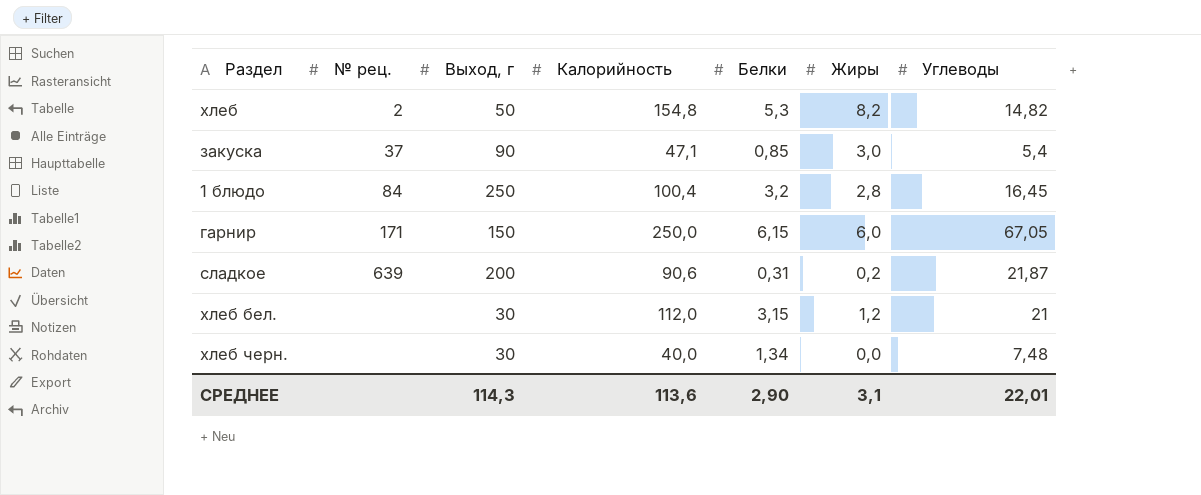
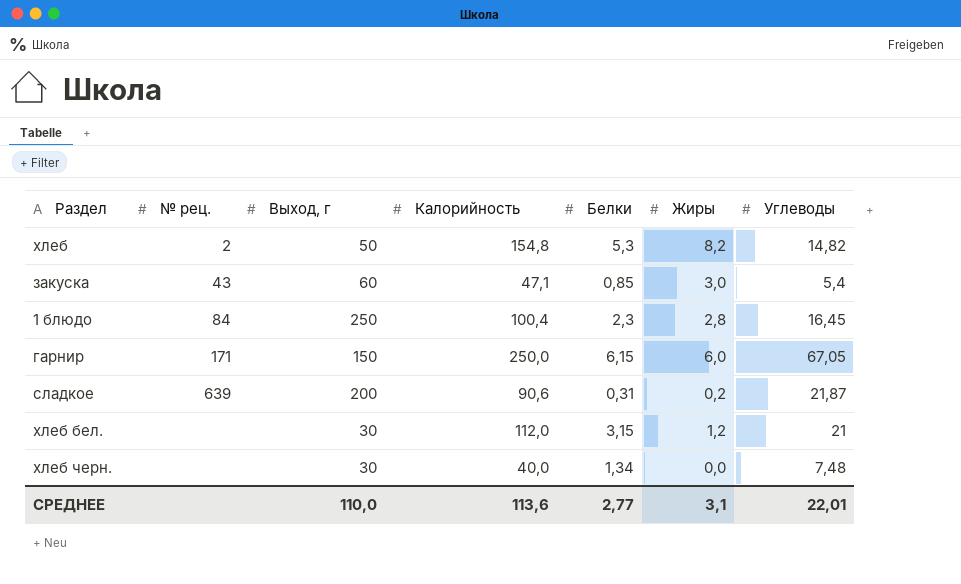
закуска | № рец.: 37 -> 43
закуска | Выход, г: 90 -> 60
1 блюдо | Белки: 3,2 -> 2,3
СРЕДНЕЕ | Выход, г: 114,3 -> 110,0
СРЕДНЕЕ | Белки: 2,90 -> 2,77

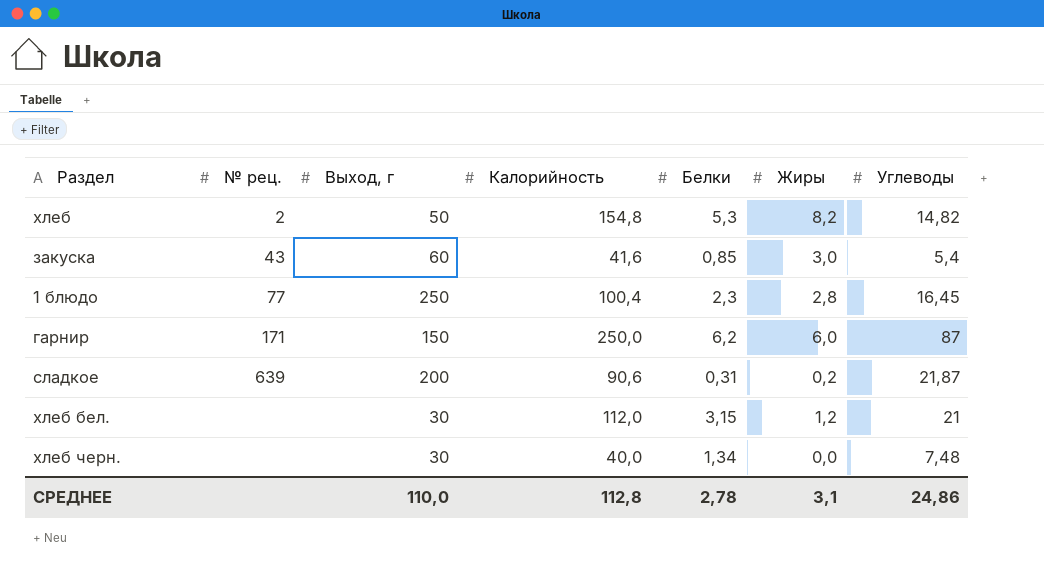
закуска | Калорийность: 47,1 -> 41,6
1 блюдо | № рец.: 84 -> 77
гарнир | Белки: 6,15 -> 6,2
гарнир | Углеводы: 67,05 -> 87
СРЕДНЕЕ | Калорийность: 113,6 -> 112,8
СРЕДНЕЕ | Белки: 2,77 -> 2,78
СРЕДНЕЕ | Углеводы: 22,01 -> 24,86

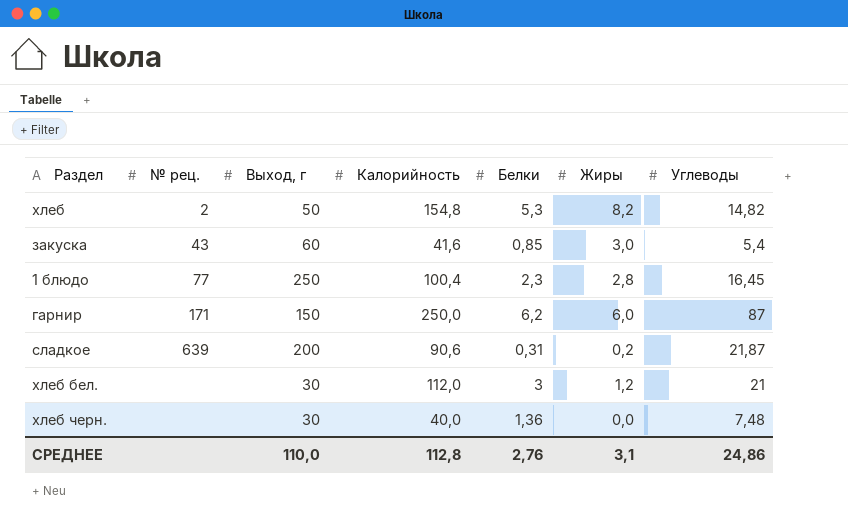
хлеб бел. | Белки: 3,15 -> 3
хлеб черн. | Белки: 1,34 -> 1,36
СРЕДНЕЕ | Белки: 2,78 -> 2,76

